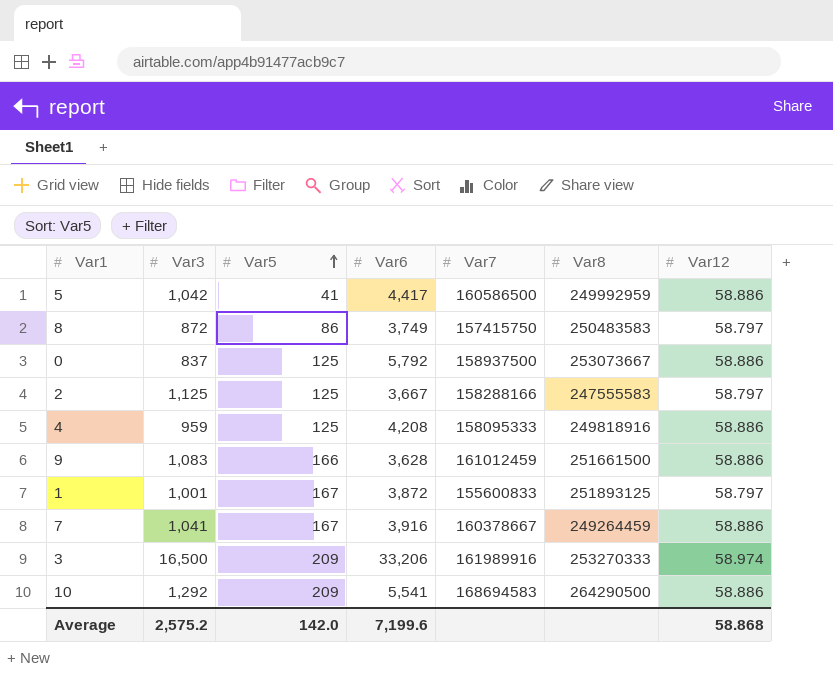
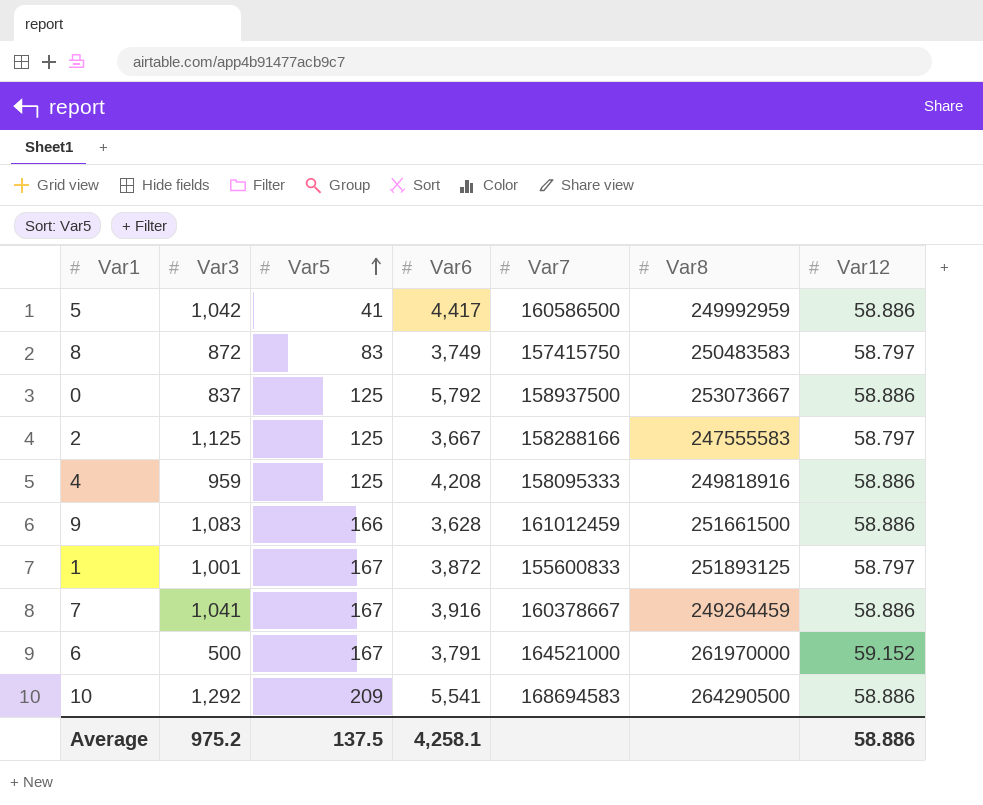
row 3: 16,500 | 209 | 33,206 | 161989916 | 253270333 | 58.974 -> none
8 | Var5: 86 -> 83
row 6: none -> 500 | 167 | 3,791 | 164521000 | 261970000 | 59.152
Average | Var3: 2,575.2 -> 975.2
Average | Var5: 142.0 -> 137.5
Average | Var6: 7,199.6 -> 4,258.1
Average | Var12: 58.868 -> 58.886

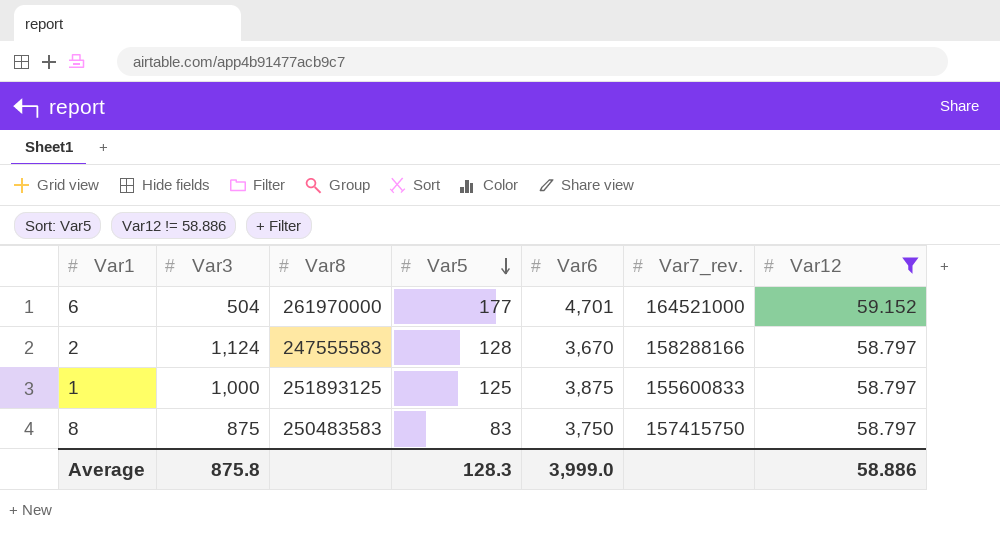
filter: none -> Var12 != 58.886
row order: Var5 ascending -> Var5 descending
column Var8 | position: 6 -> 3
column name: Var7 -> Var7_rev.
6 | Var3: 500 -> 504
6 | Var5: 167 -> 177
6 | Var6: 3,791 -> 4,701
2 | Var3: 1,125 -> 1,124
2 | Var5: 125 -> 128
2 | Var6: 3,667 -> 3,670
1 | Var3: 1,001 -> 1,000
1 | Var5: 167 -> 125
1 | Var6: 3,872 -> 3,875
8 | Var3: 872 -> 875
8 | Var6: 3,749 -> 3,750
Average | Var3: 975.2 -> 875.8
Average | Var5: 137.5 -> 128.3
Average | Var6: 4,258.1 -> 3,999.0

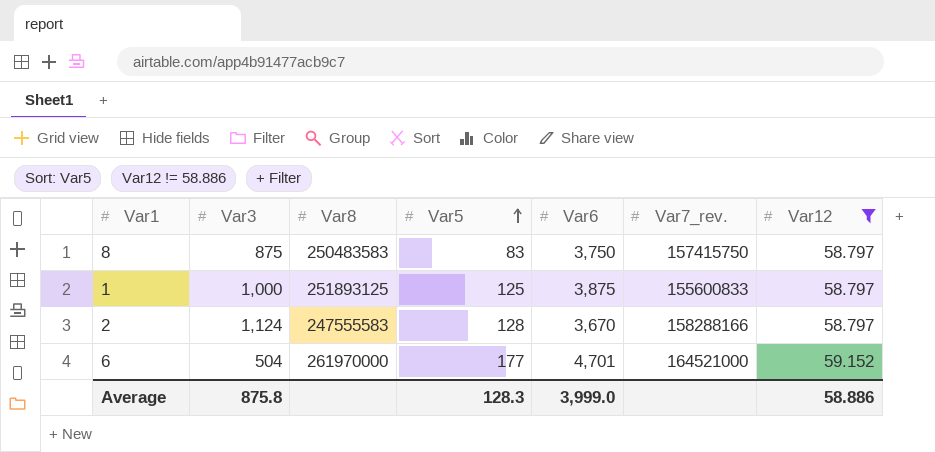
row order: Var5 descending -> Var5 ascending

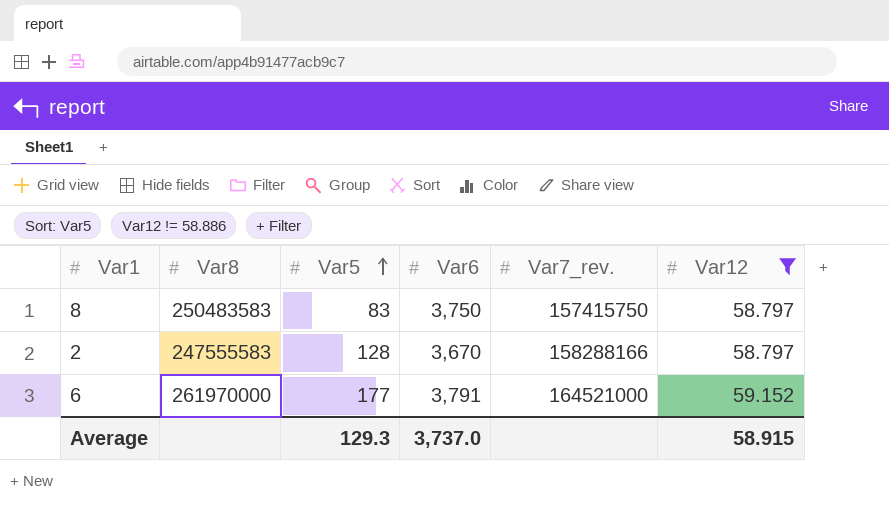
column Var3 | position: 2 -> none
row 1: 1,000 | 251893125 | 125 | 3,875 | 155600833 | 58.797 -> none
6 | Var6: 4,701 -> 3,791
Average | Var5: 128.3 -> 129.3
Average | Var6: 3,999.0 -> 3,737.0
Average | Var12: 58.886 -> 58.915

